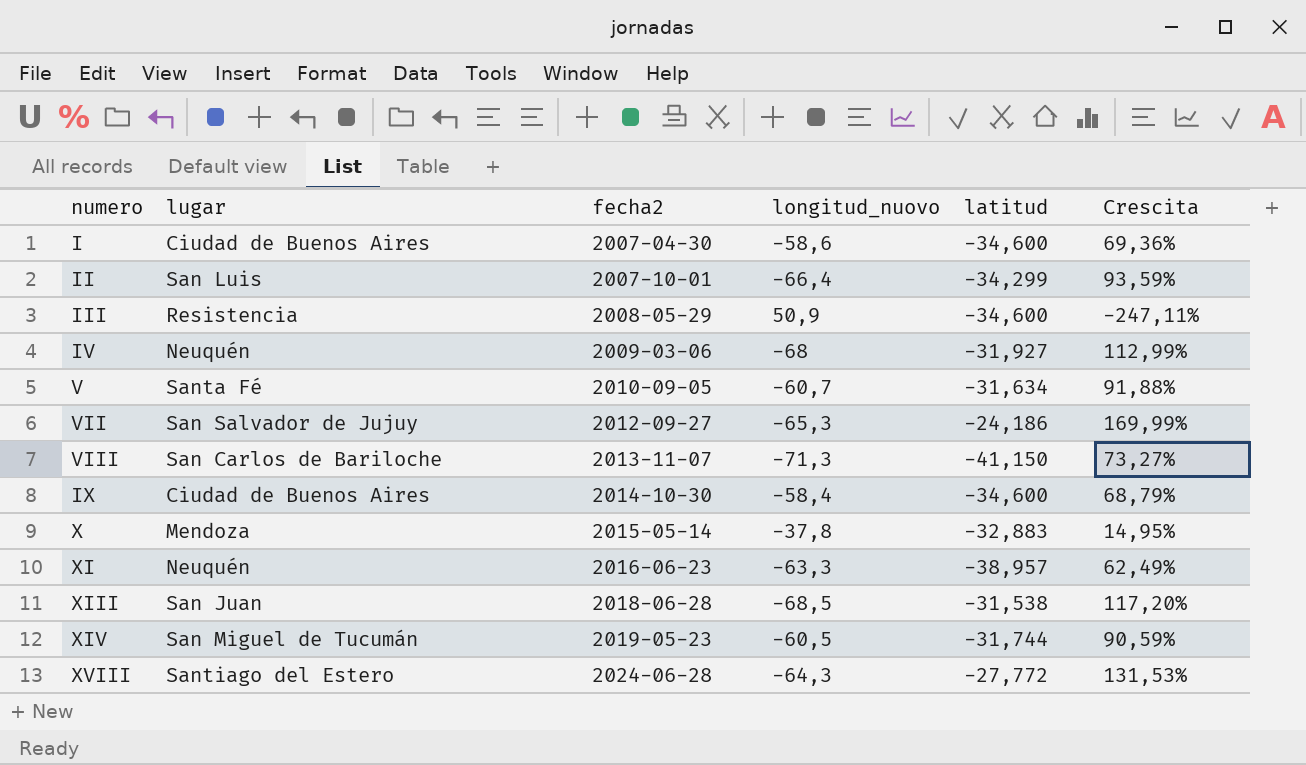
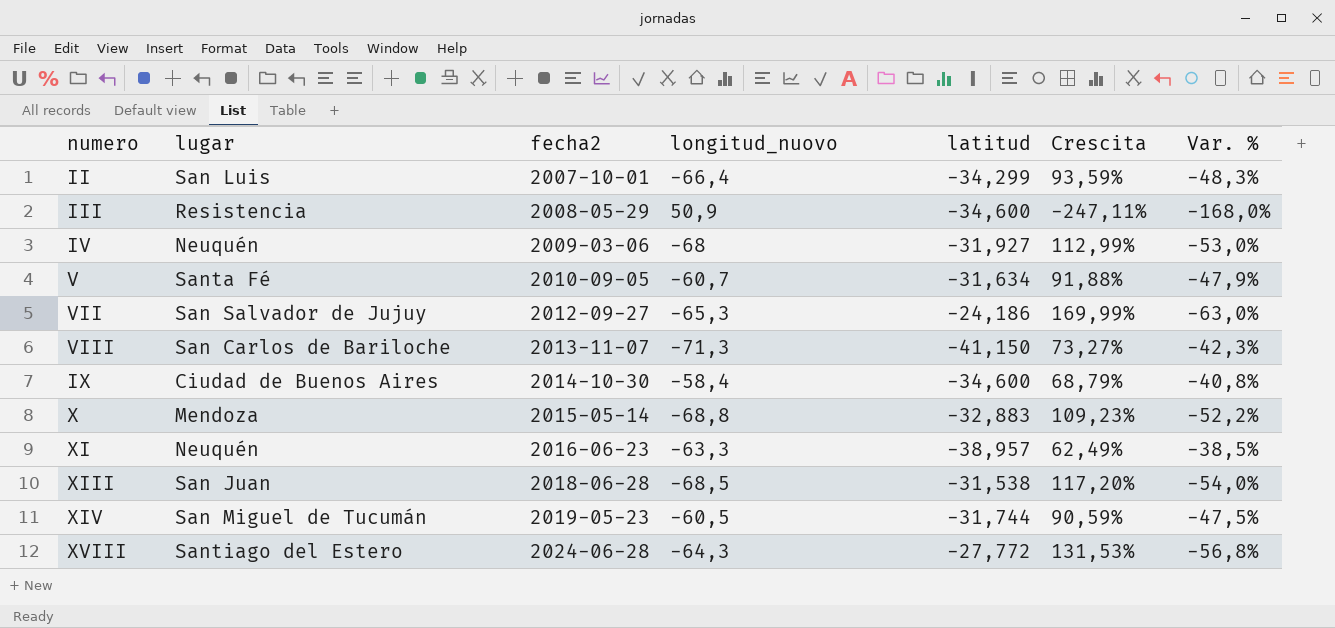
column Var. % | formula: none -> ([latitud] - [longitud_nuovo]) / [longitud_nuovo]
row I: Ciudad de Buenos Aires | 2007-04-30 | -58,6 | -34,600 | 69,36% -> none
X | longitud_nuovo: -37,8 -> -68,8
X | Crescita: 14,95% -> 109,23%

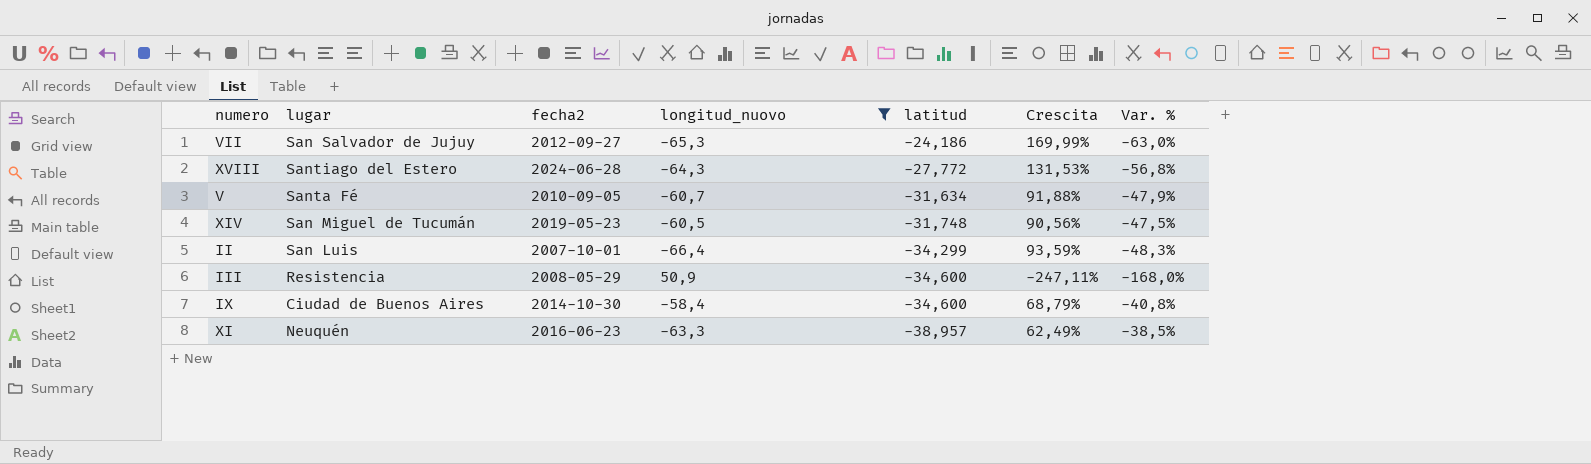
filter: none -> longitud_nuovo >= -66,4
row order: fecha2 ascending -> latitud descending
XIV | latitud: -31,744 -> -31,748
XIV | Crescita: 90,59% -> 90,56%

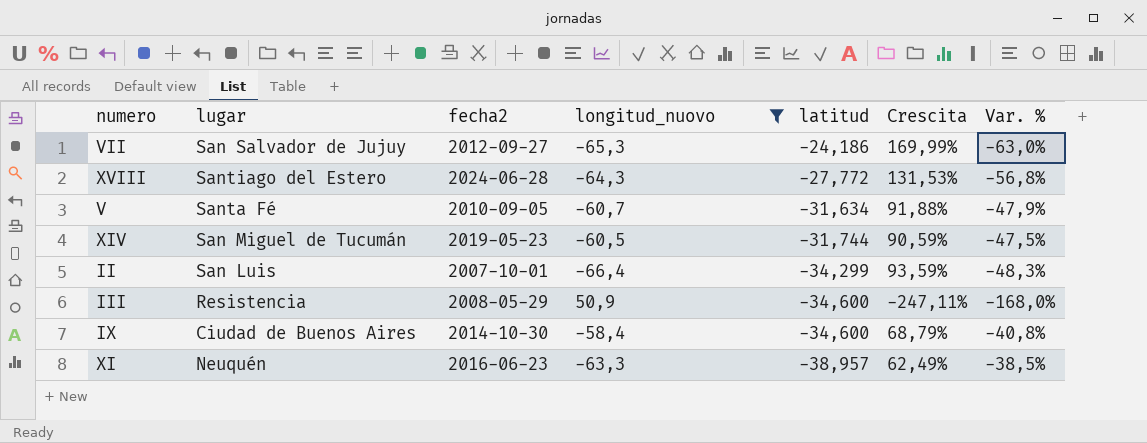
XIV | latitud: -31,748 -> -31,744
XIV | Crescita: 90,56% -> 90,59%

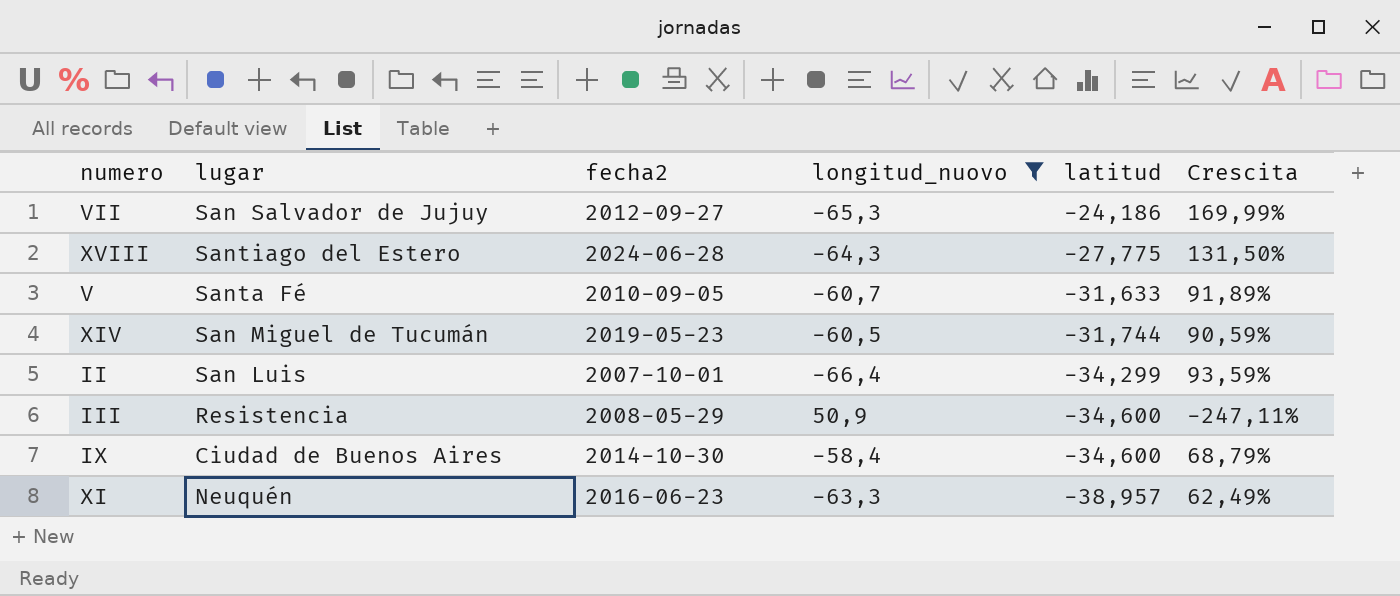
column Var. % | formula: ([latitud] - [longitud_nuovo]) / [longitud_nuovo] -> none
XVIII | latitud: -27,772 -> -27,775
XVIII | Crescita: 131,53% -> 131,50%
V | latitud: -31,634 -> -31,633
V | Crescita: 91,88% -> 91,89%

